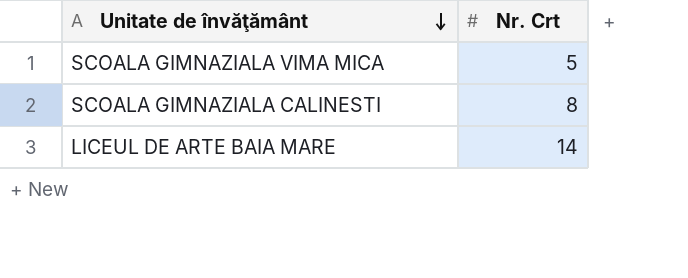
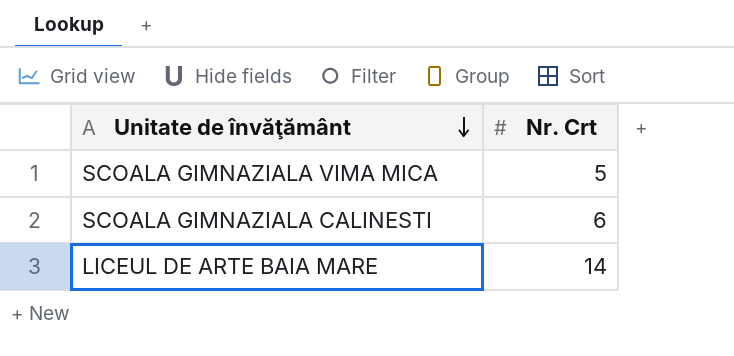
SCOALA GIMNAZIALA CALINESTI | Nr. Crt: 8 -> 6

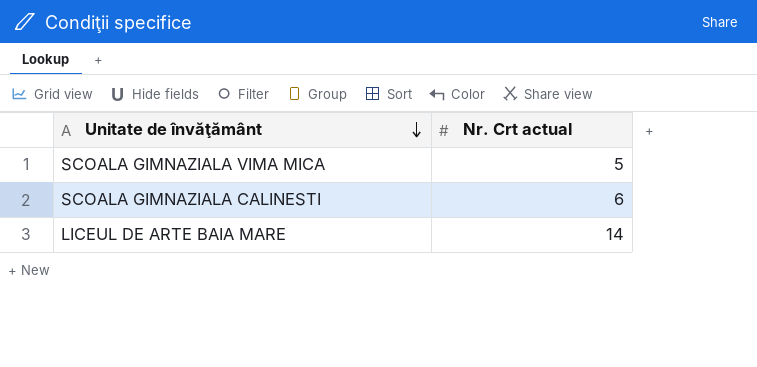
column name: Nr. Crt -> Nr. Crt actual

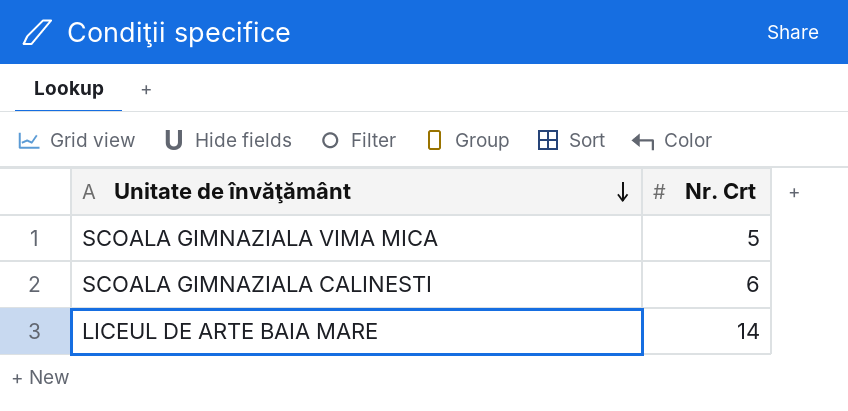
column name: Nr. Crt actual -> Nr. Crt

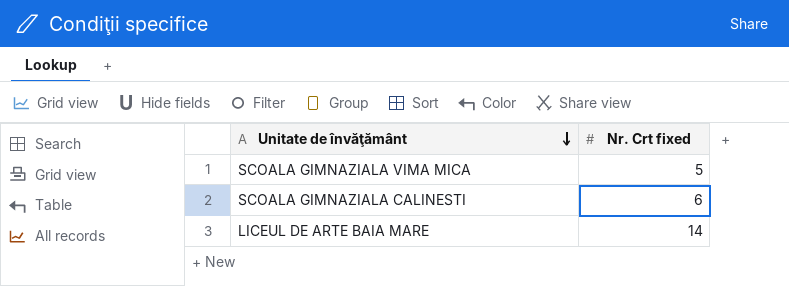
column name: Nr. Crt -> Nr. Crt fixed

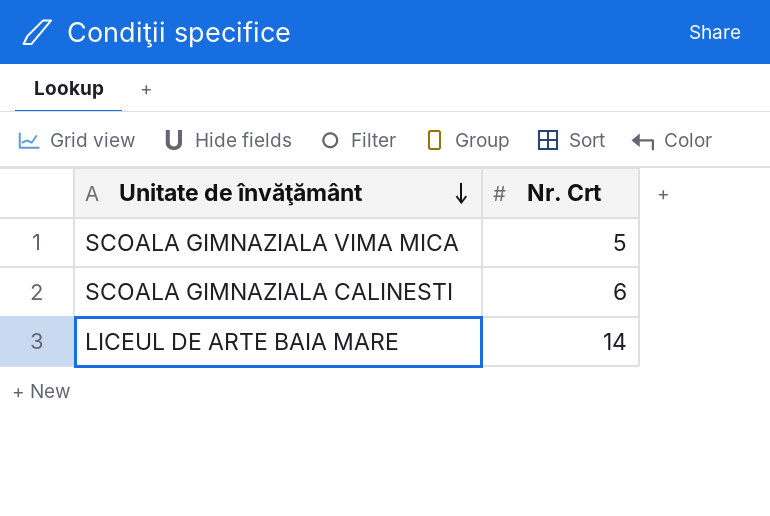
column name: Nr. Crt fixed -> Nr. Crt

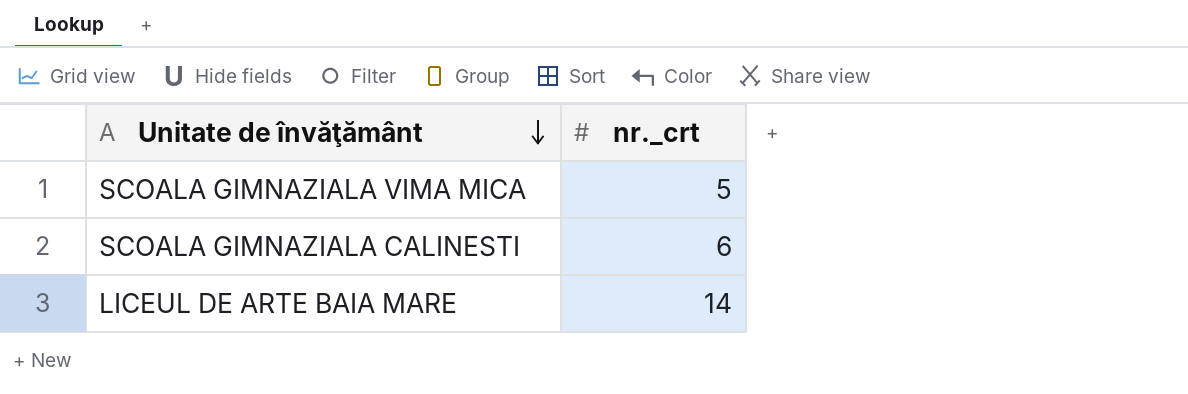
column name: Nr. Crt -> nr._crt

